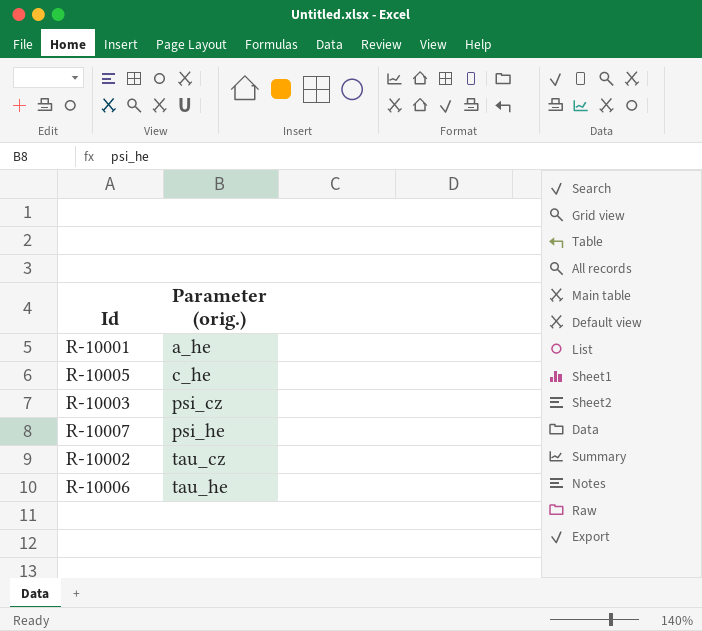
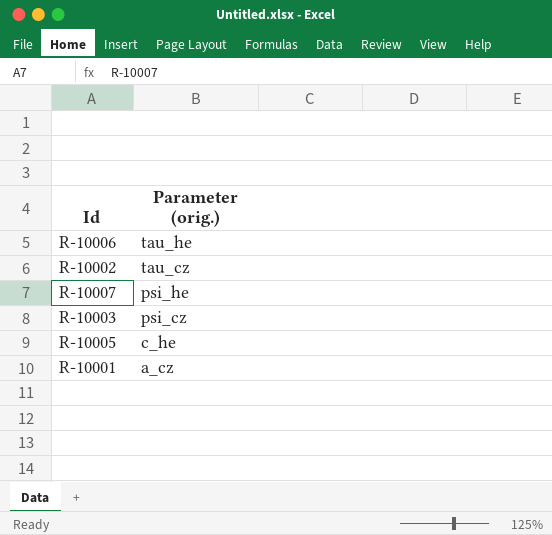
row order: Parameter (orig.) ascending -> Parameter (orig.) descending
R-10001 | Parameter (orig.): a_he -> a_cz

